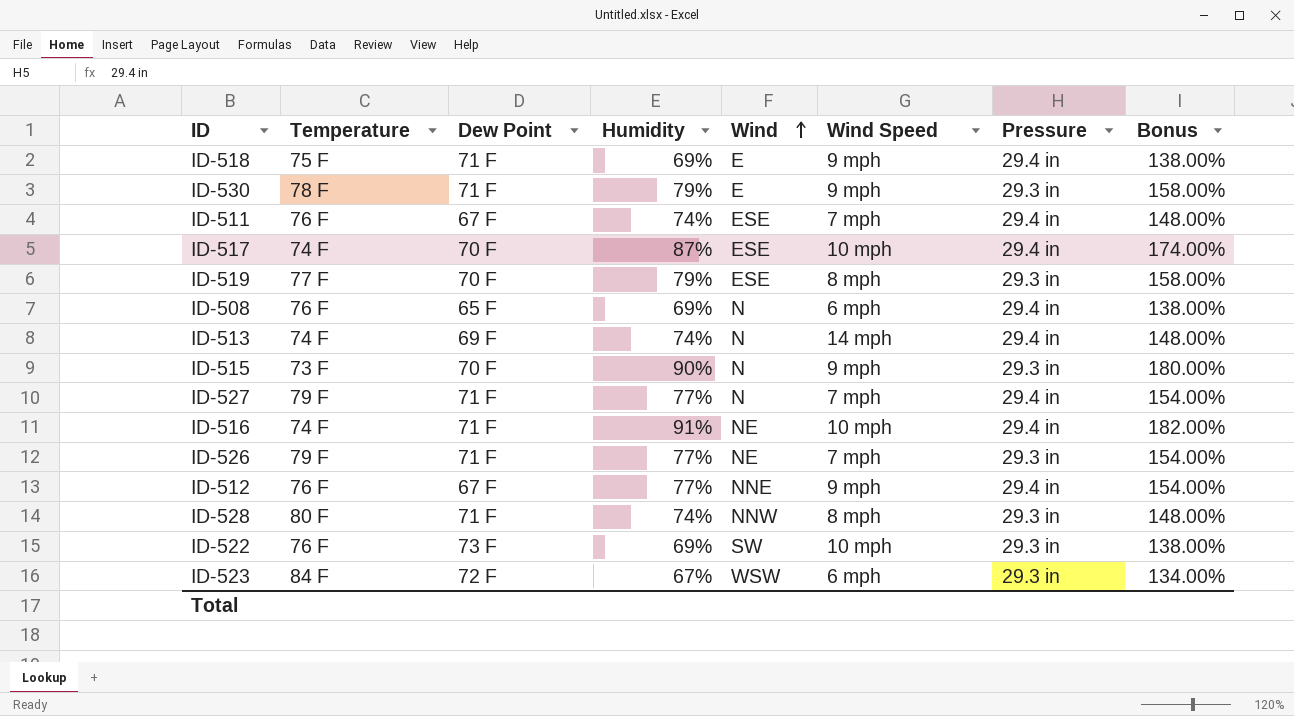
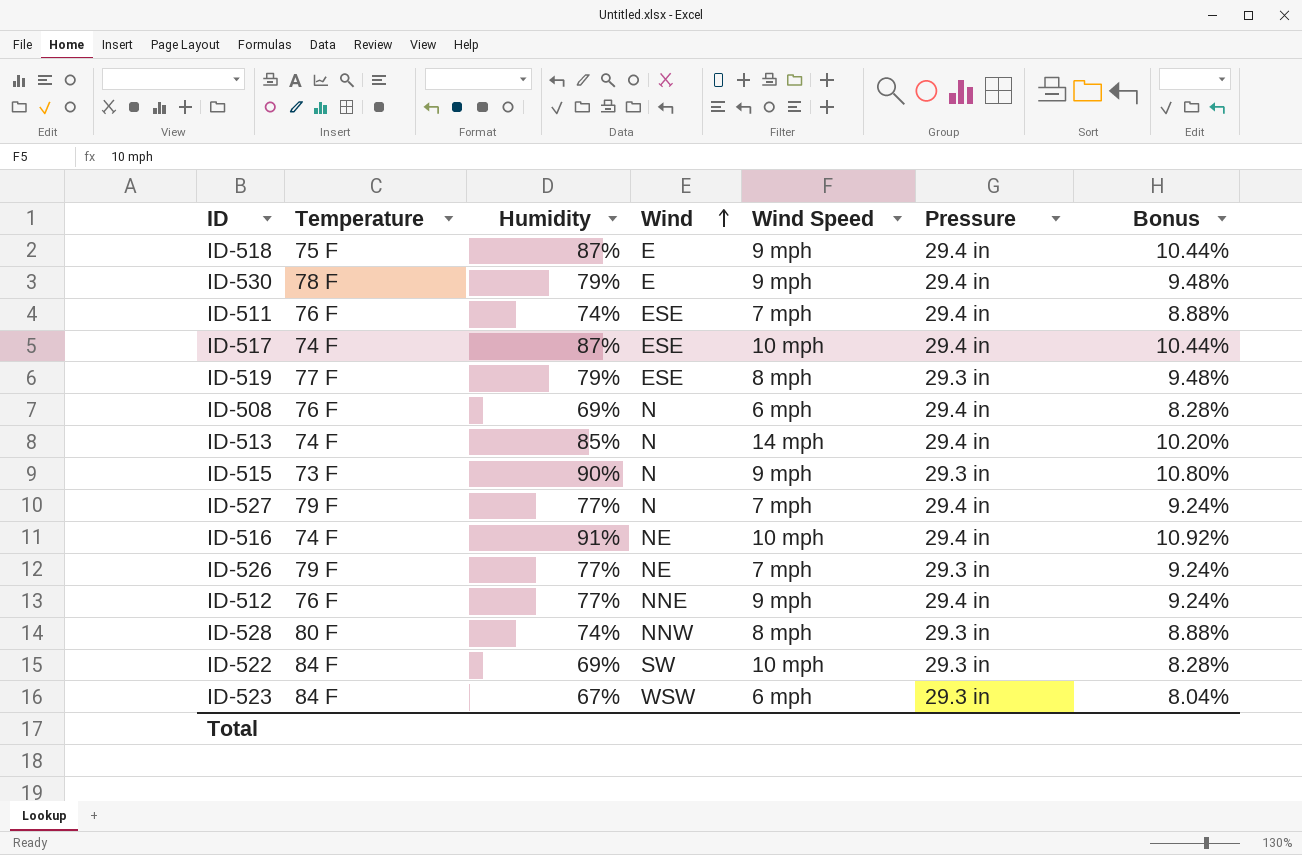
column Dew Point | position: 3 -> none
column Bonus | formula: [Humidity] * 2 -> [Humidity] * 0.12
ID-518 | Humidity: 69% -> 87%
ID-530 | Pressure: 29.3 in -> 29.4 in
ID-513 | Humidity: 74% -> 85%
ID-522 | Temperature: 76 F -> 84 F

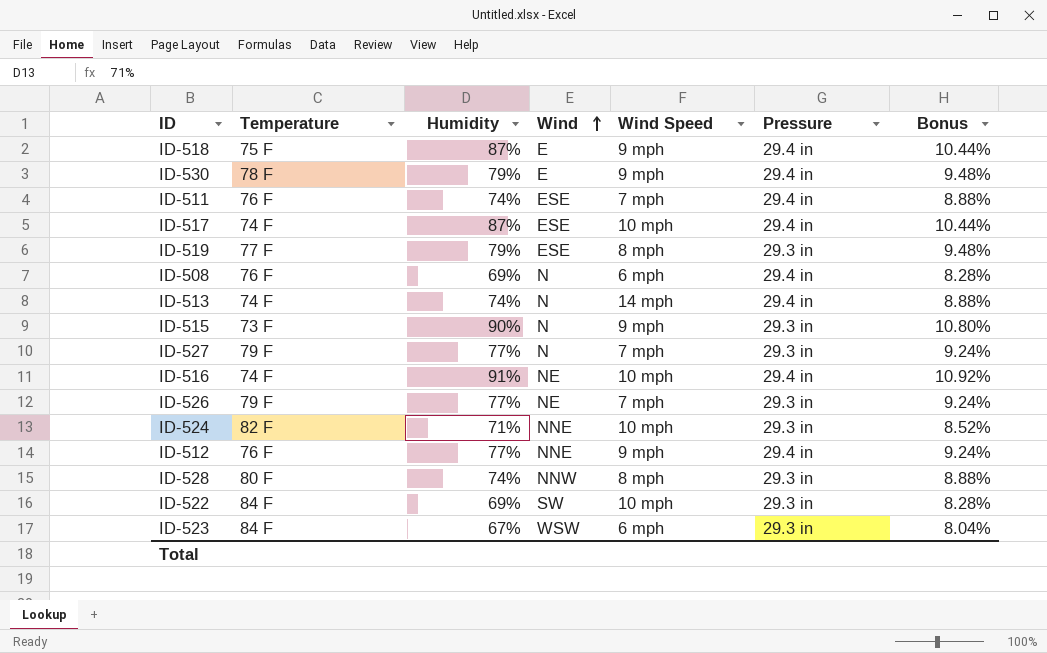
ID-513 | Humidity: 85% -> 74%
ID-513 | Bonus: 10.20% -> 8.88%
ID-527 | Pressure: 29.4 in -> 29.3 in
row ID-524: none -> 82 F | 71% | NNE | 10 mph | 29.3 in | 8.52%

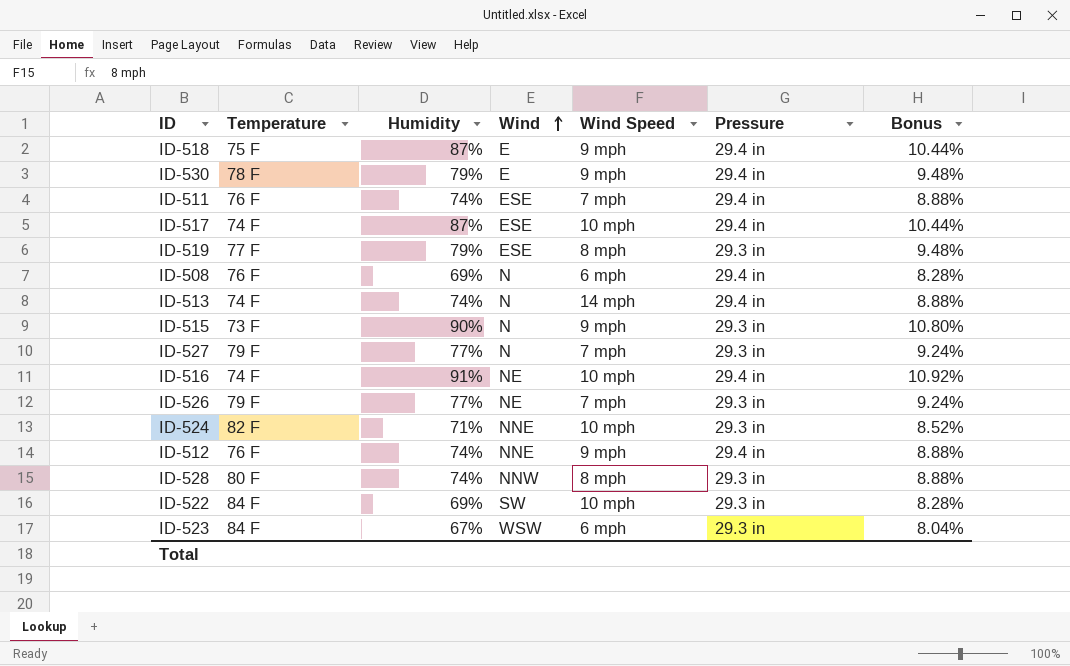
ID-512 | Humidity: 77% -> 74%
ID-512 | Bonus: 9.24% -> 8.88%

